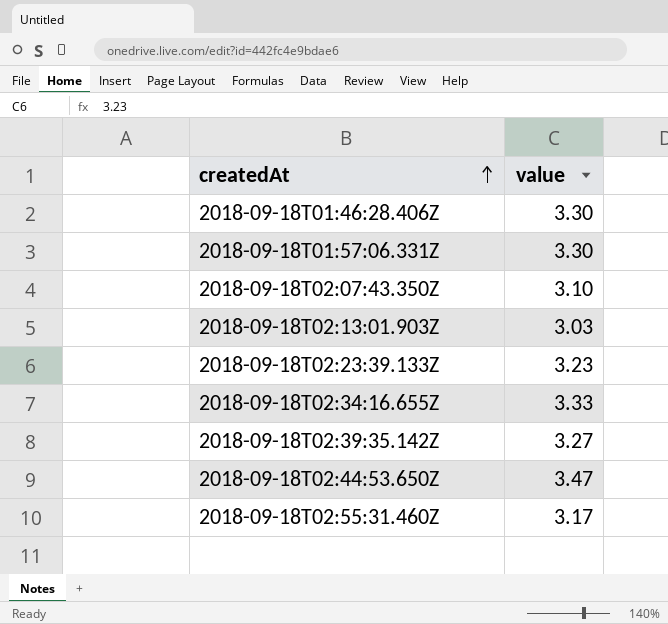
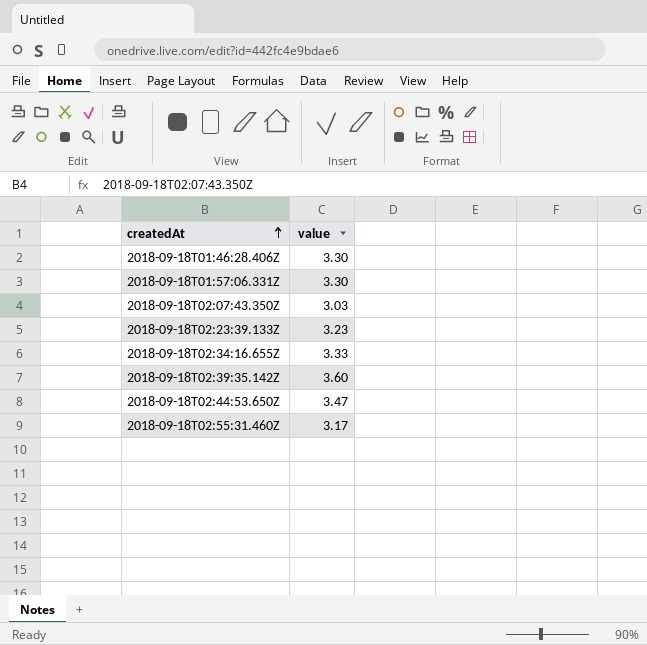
row 2018-09-18T02:13:01.903Z: 3.03 -> none
2018-09-18T02:07:43.350Z | value: 3.10 -> 3.03
2018-09-18T02:39:35.142Z | value: 3.27 -> 3.60

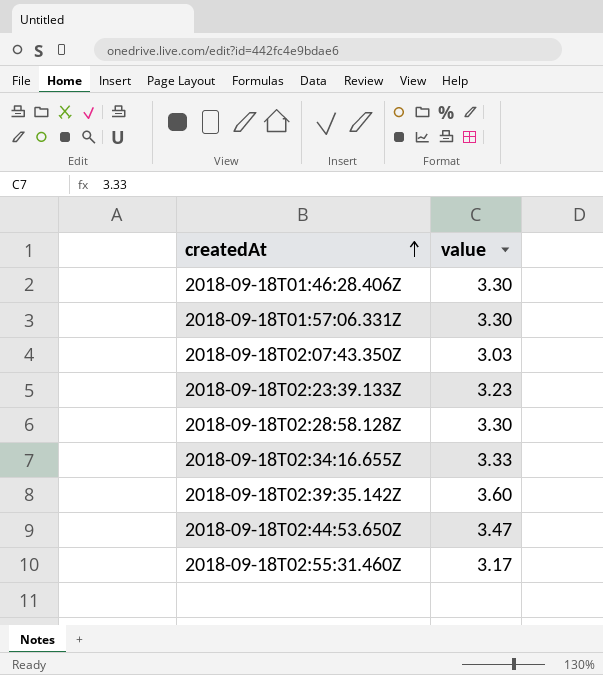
row 2018-09-18T02:28:58.128Z: none -> 3.30

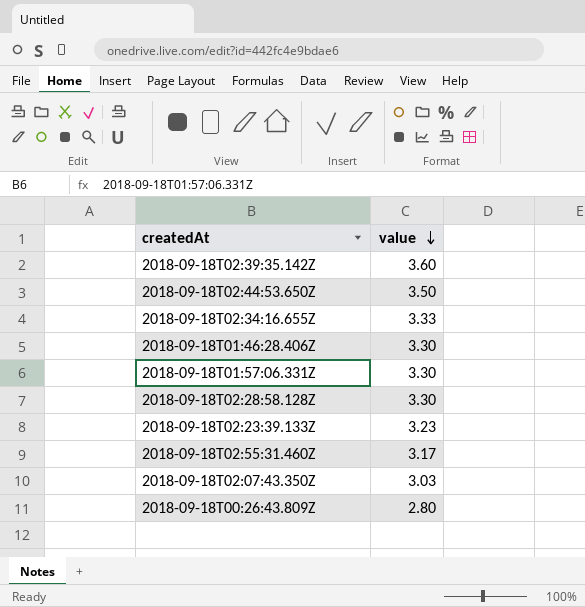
row order: createdAt ascending -> value descending
2018-09-18T02:44:53.650Z | value: 3.47 -> 3.50
row 2018-09-18T00:26:43.809Z: none -> 2.80

